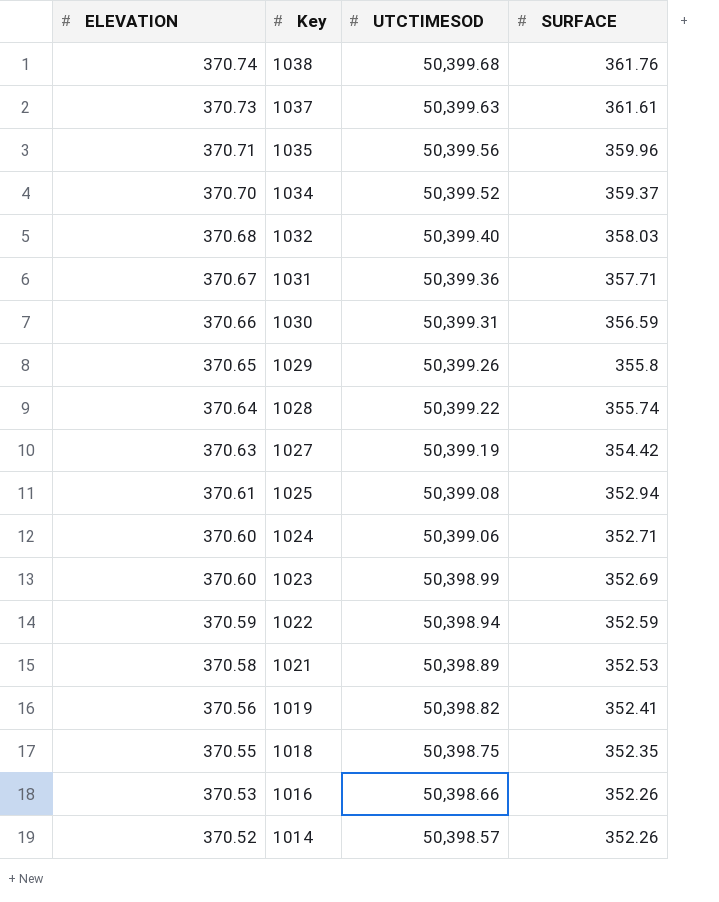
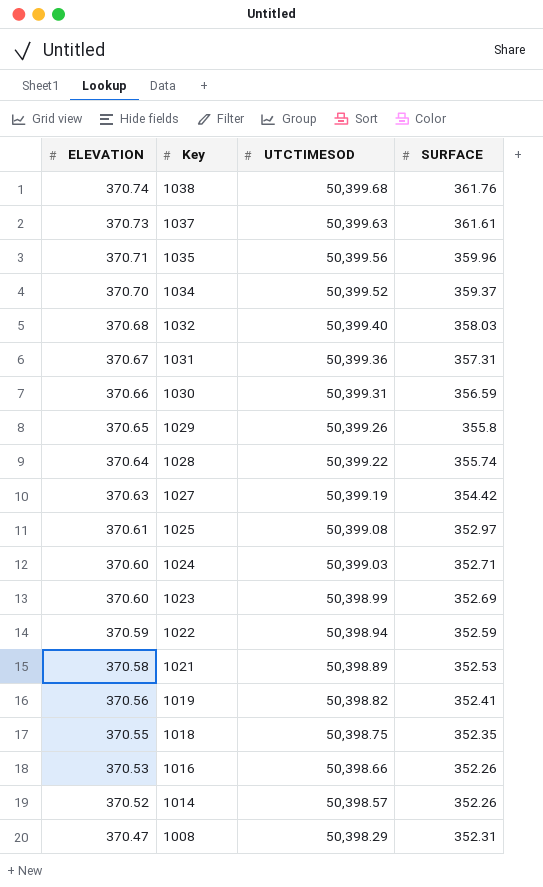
1031 | SURFACE: 357.71 -> 357.31
1025 | SURFACE: 352.94 -> 352.97
1024 | UTCTIMESOD: 50,399.06 -> 50,399.03
row 1008: none -> 370.47 | 50,398.29 | 352.31

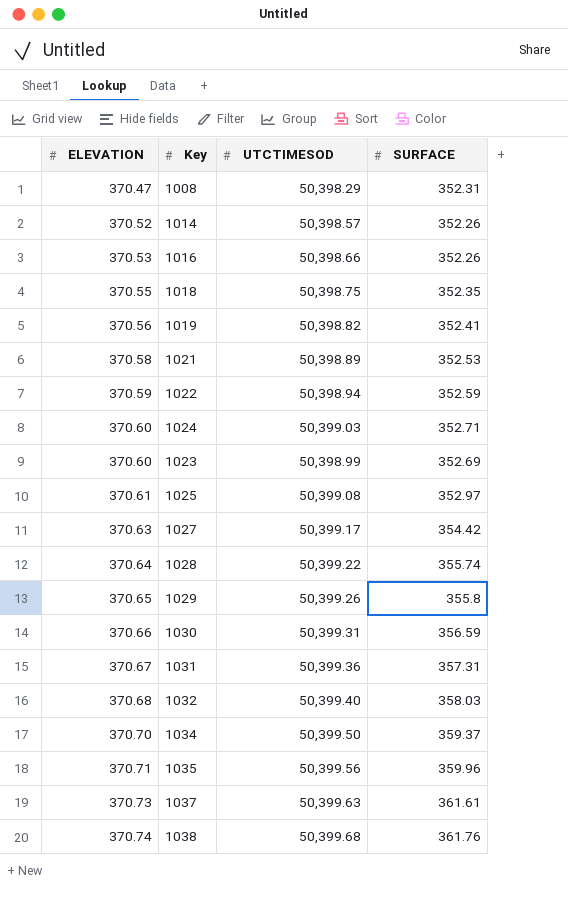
row order: ELEVATION descending -> ELEVATION ascending
1027 | UTCTIMESOD: 50,399.19 -> 50,399.17
1034 | UTCTIMESOD: 50,399.52 -> 50,399.50

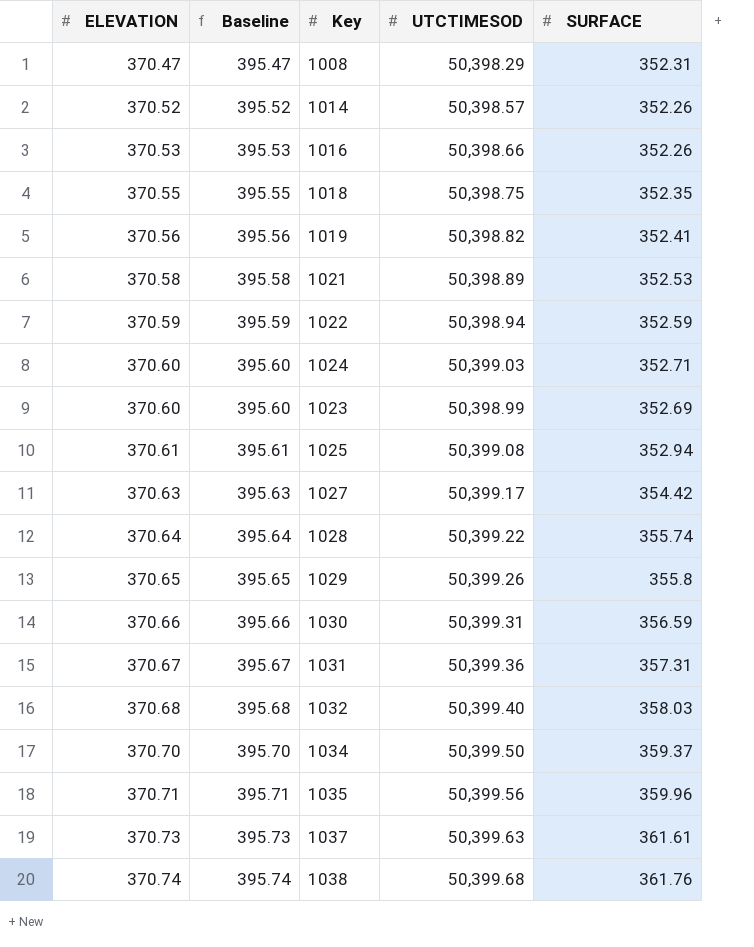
column Baseline | formula: none -> [ELEVATION] + 25
1025 | SURFACE: 352.97 -> 352.94

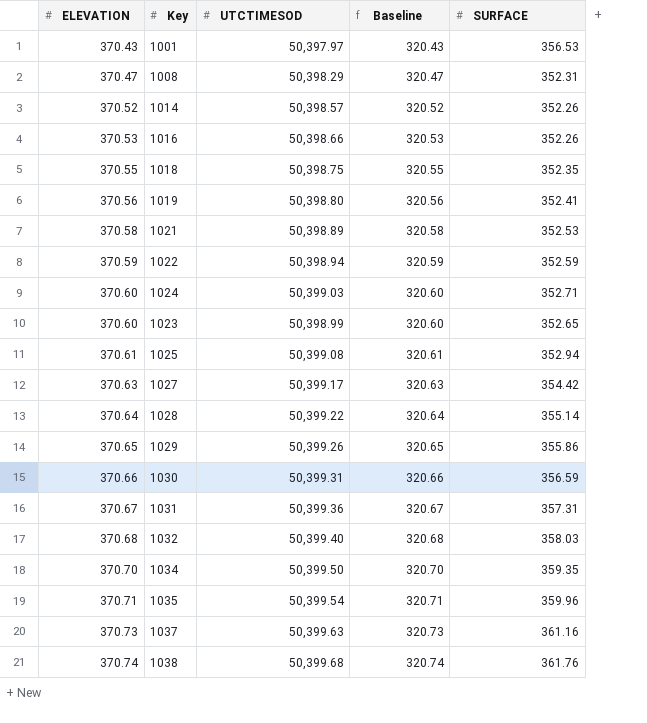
column Baseline | formula: [ELEVATION] + 25 -> [ELEVATION] - 50
column Baseline | position: 2 -> 4
row 1001: none -> 370.43 | 50,397.97 | 320.43 | 356.53
1019 | UTCTIMESOD: 50,398.82 -> 50,398.80
1023 | SURFACE: 352.69 -> 352.65
1028 | SURFACE: 355.74 -> 355.14
1029 | SURFACE: 355.8 -> 355.86
1034 | SURFACE: 359.37 -> 359.35
1035 | UTCTIMESOD: 50,399.56 -> 50,399.54
1037 | SURFACE: 361.61 -> 361.16

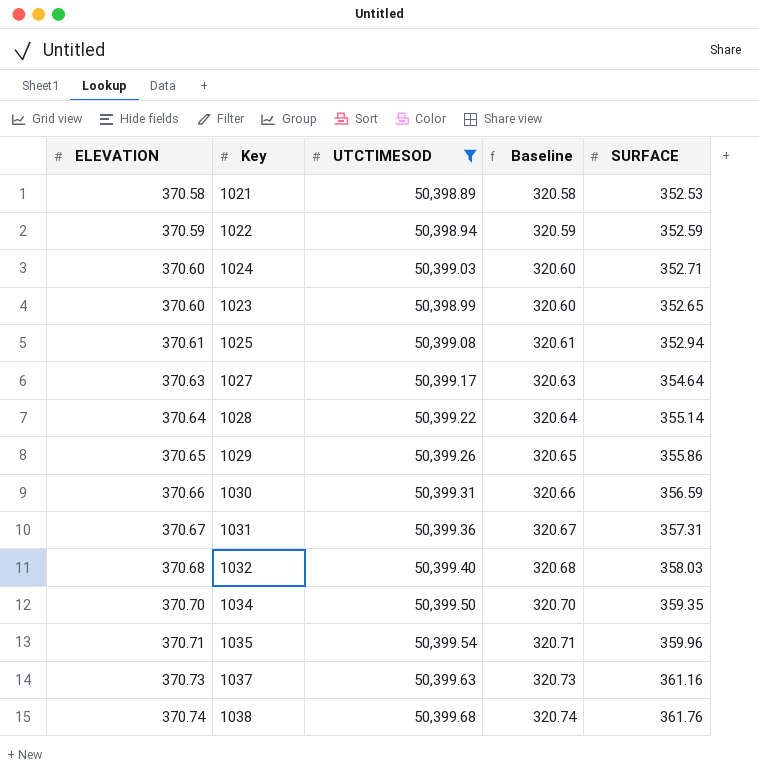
filter: none -> UTCTIMESOD >= 50,398.89
1027 | SURFACE: 354.42 -> 354.64

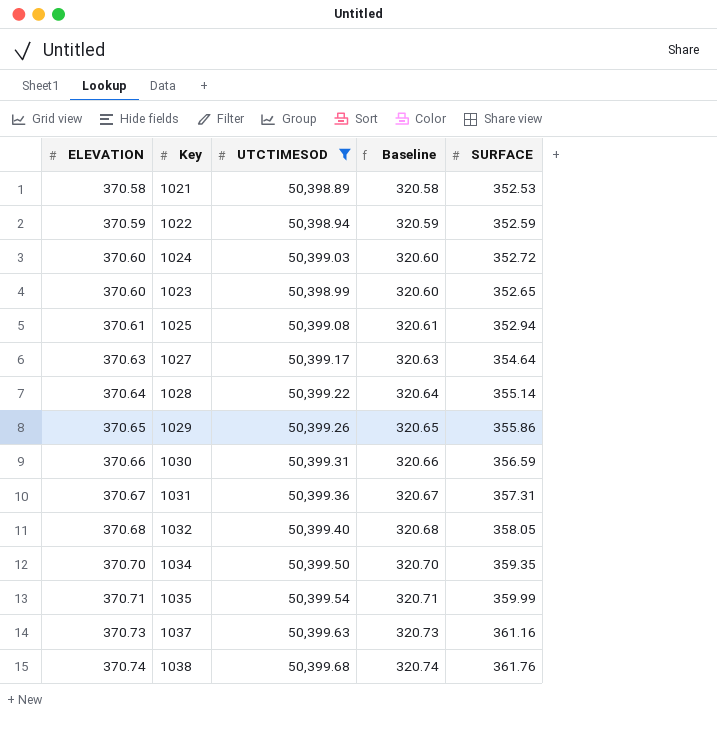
1024 | SURFACE: 352.71 -> 352.72
1032 | SURFACE: 358.03 -> 358.05
1035 | SURFACE: 359.96 -> 359.99

